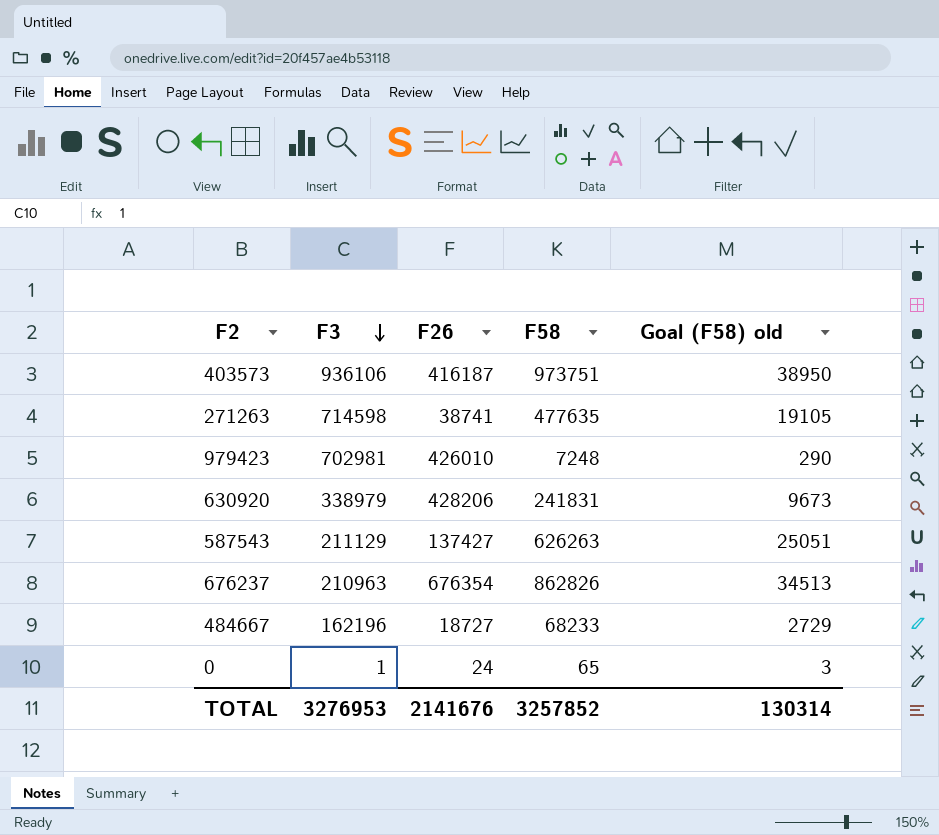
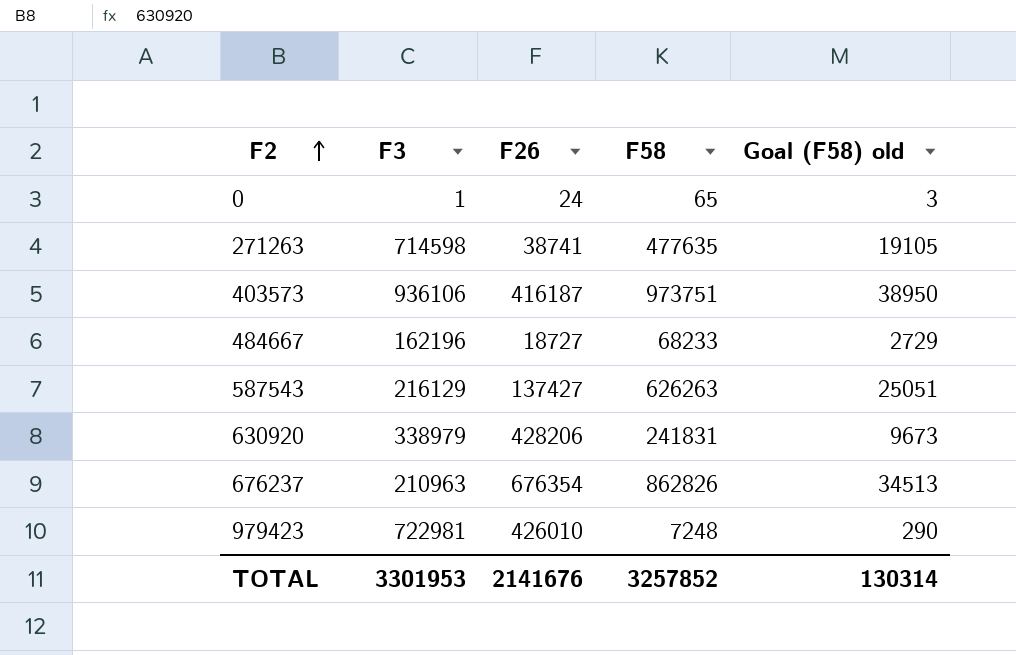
row order: F3 descending -> F2 ascending
587543 | F3: 211129 -> 216129
979423 | F3: 702981 -> 722981
TOTAL | F3: 3276953 -> 3301953

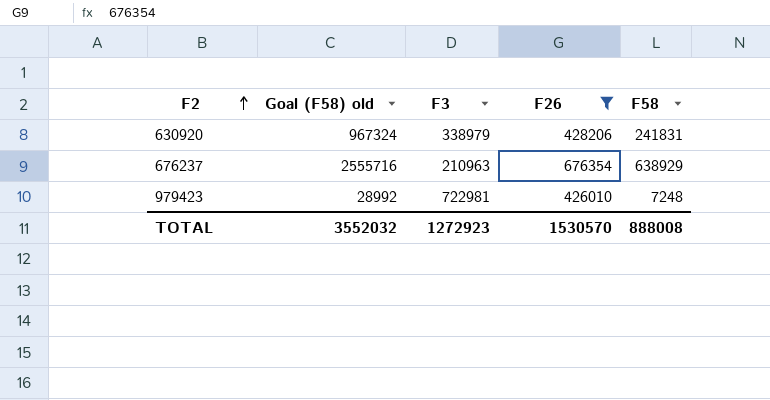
filter: none -> F26 >= 426010
column Goal (F58) old | formula: [F58] * 0.04 -> [F58] * 4
column Goal (F58) old | position: 5 -> 2
676237 | F58: 862826 -> 638929
TOTAL | Goal (F58) old: 130314 -> 3552032
TOTAL | F3: 3301953 -> 1272923
TOTAL | F26: 2141676 -> 1530570
TOTAL | F58: 3257852 -> 888008

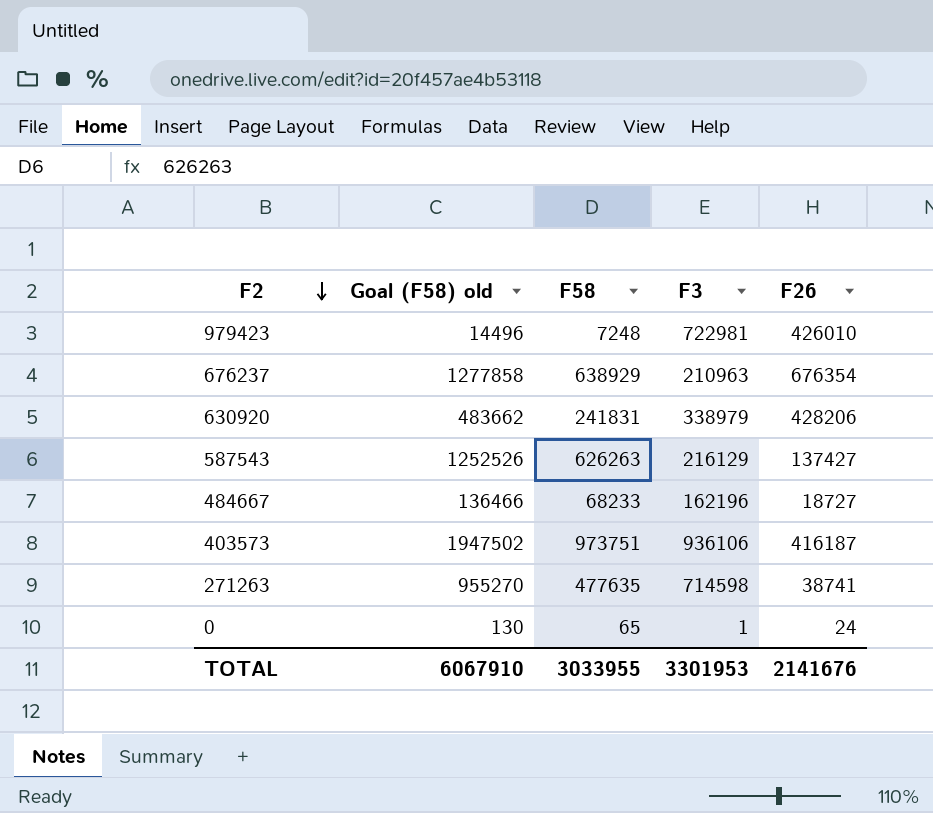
filter: F26 >= 426010 -> none
row order: F2 ascending -> F2 descending
column Goal (F58) old | formula: [F58] * 4 -> [F58] * 2
column F58 | position: 5 -> 3
TOTAL | Goal (F58) old: 3552032 -> 6067910
TOTAL | F58: 888008 -> 3033955
TOTAL | F3: 1272923 -> 3301953
TOTAL | F26: 1530570 -> 2141676

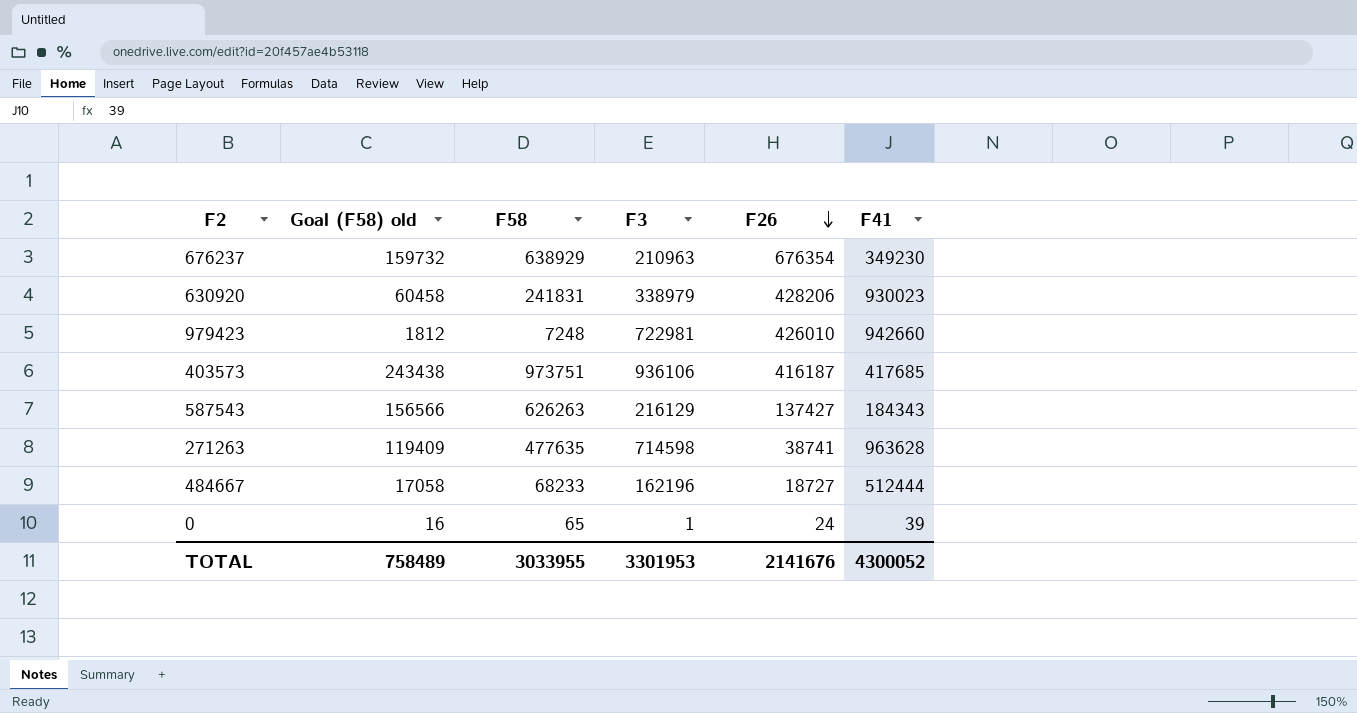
row order: F2 descending -> F26 descending
column Goal (F58) old | formula: [F58] * 2 -> [F58] * 0.25
column F41 | position: none -> 6
TOTAL | Goal (F58) old: 6067910 -> 758489

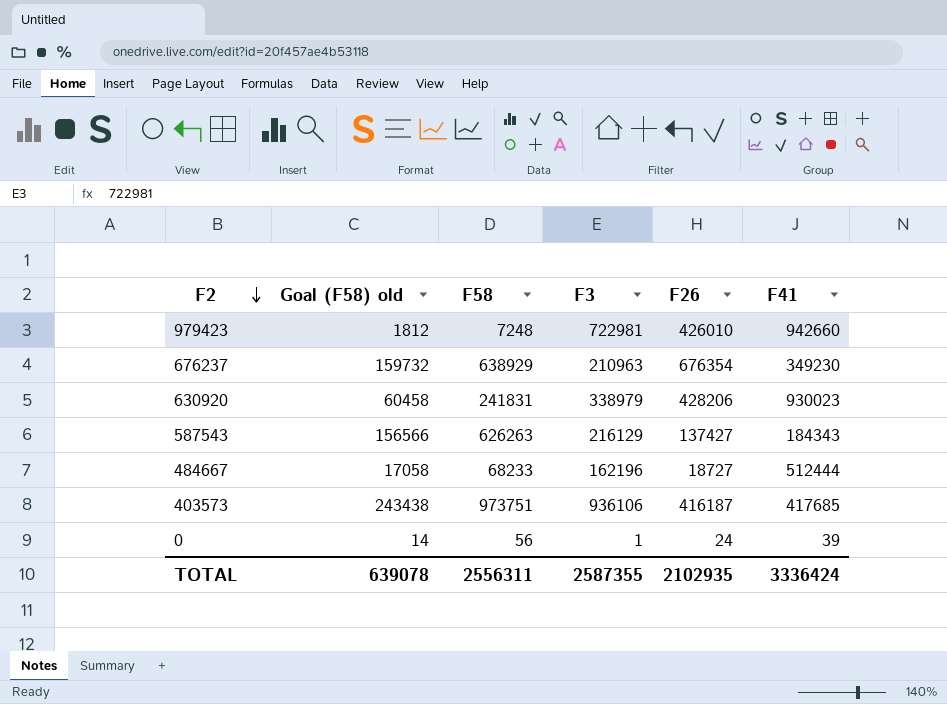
row order: F26 descending -> F2 descending
row 271263: 119409 | 477635 | 714598 | 38741 | 963628 -> none
0 | Goal (F58) old: 16 -> 14
0 | F58: 65 -> 56
TOTAL | Goal (F58) old: 758489 -> 639078
TOTAL | F58: 3033955 -> 2556311
TOTAL | F3: 3301953 -> 2587355
TOTAL | F26: 2141676 -> 2102935
TOTAL | F41: 4300052 -> 3336424

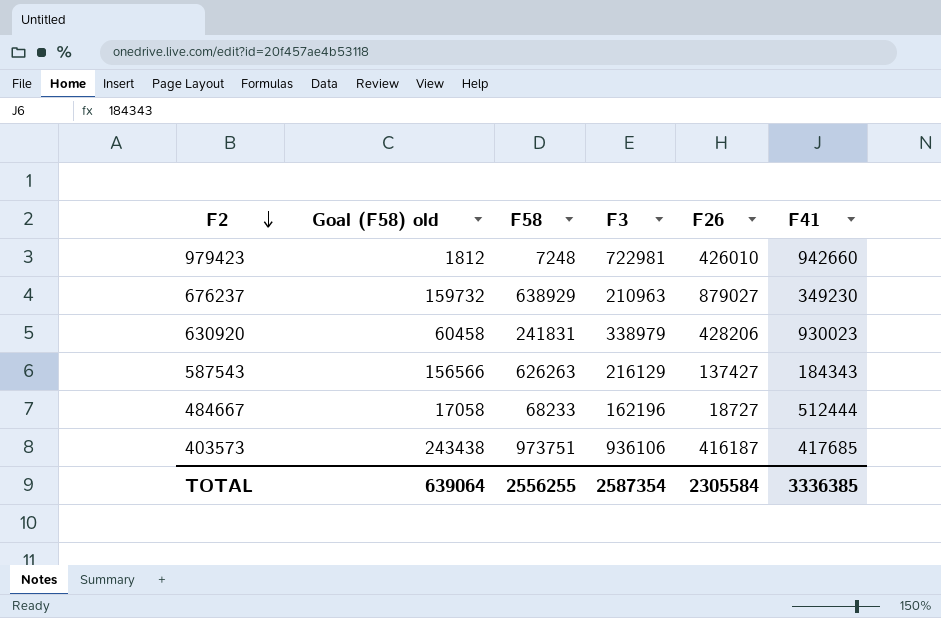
row 0: 14 | 56 | 1 | 24 | 39 -> none
676237 | F26: 676354 -> 879027
TOTAL | Goal (F58) old: 639078 -> 639064
TOTAL | F58: 2556311 -> 2556255
TOTAL | F3: 2587355 -> 2587354
TOTAL | F26: 2102935 -> 2305584
TOTAL | F41: 3336424 -> 3336385

